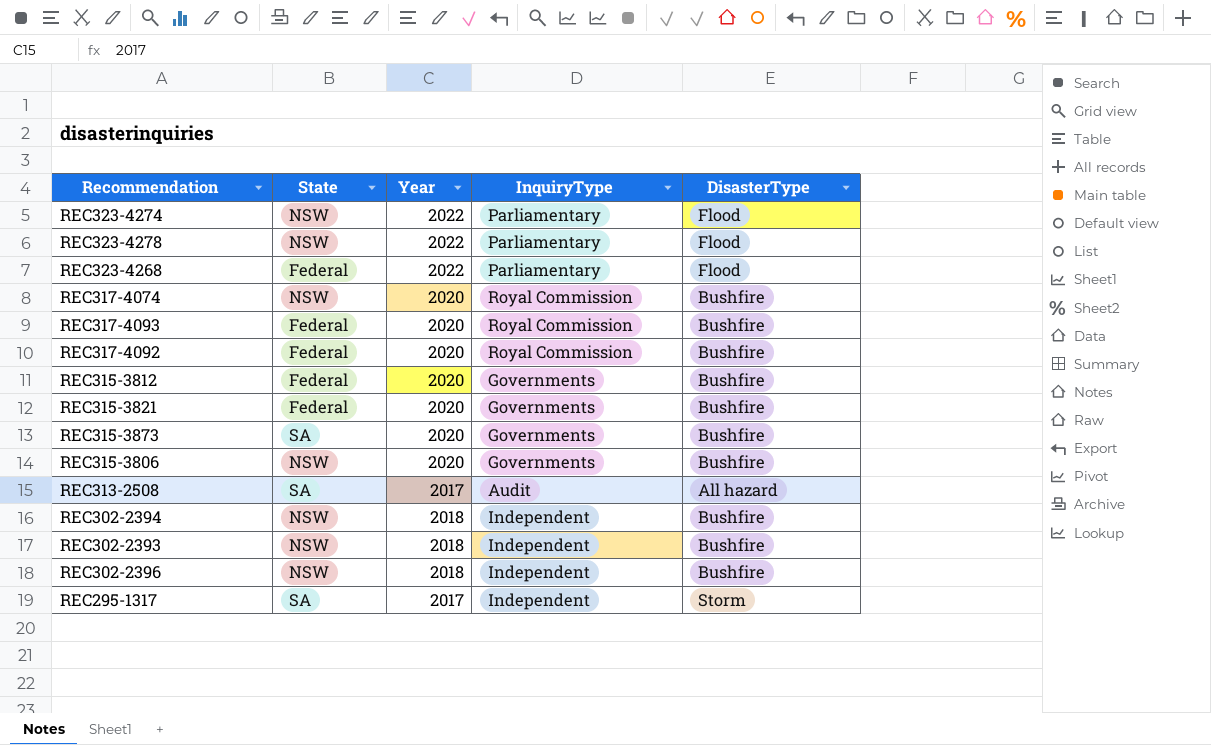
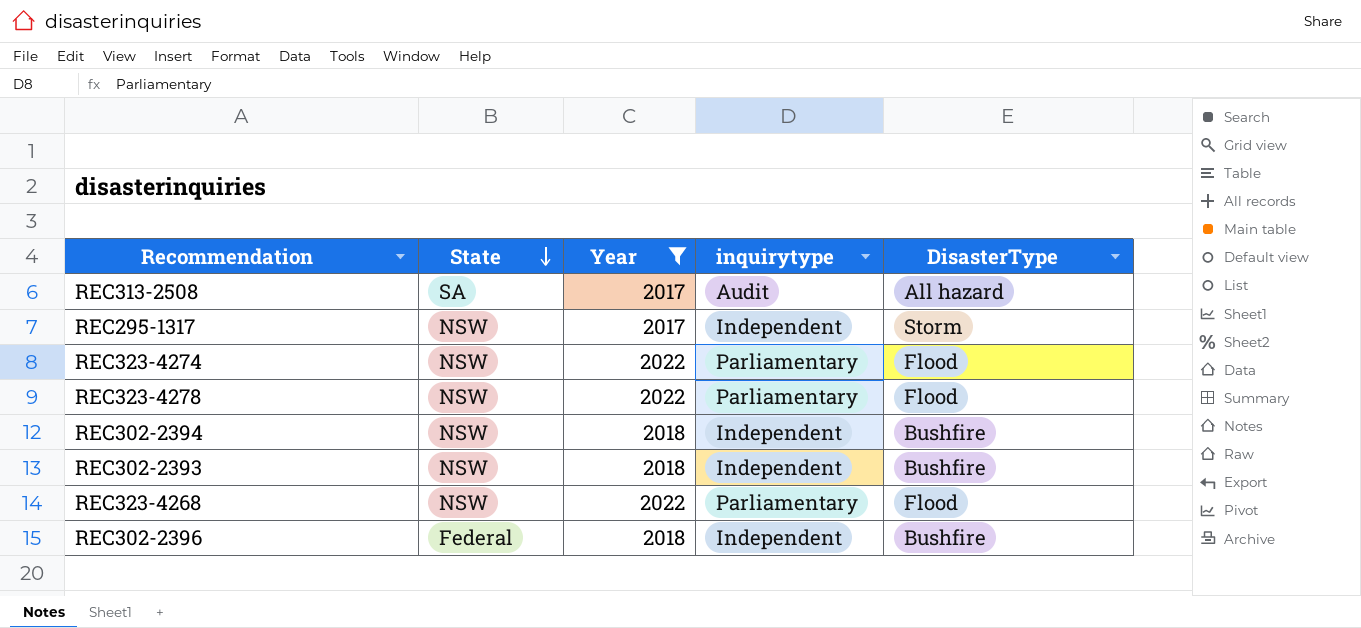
filter: none -> Year != 2020
row order: none -> State descending
column name: InquiryType -> inquirytype
REC295-1317 | State: SA -> NSW
REC323-4268 | State: Federal -> NSW
REC302-2396 | State: NSW -> Federal

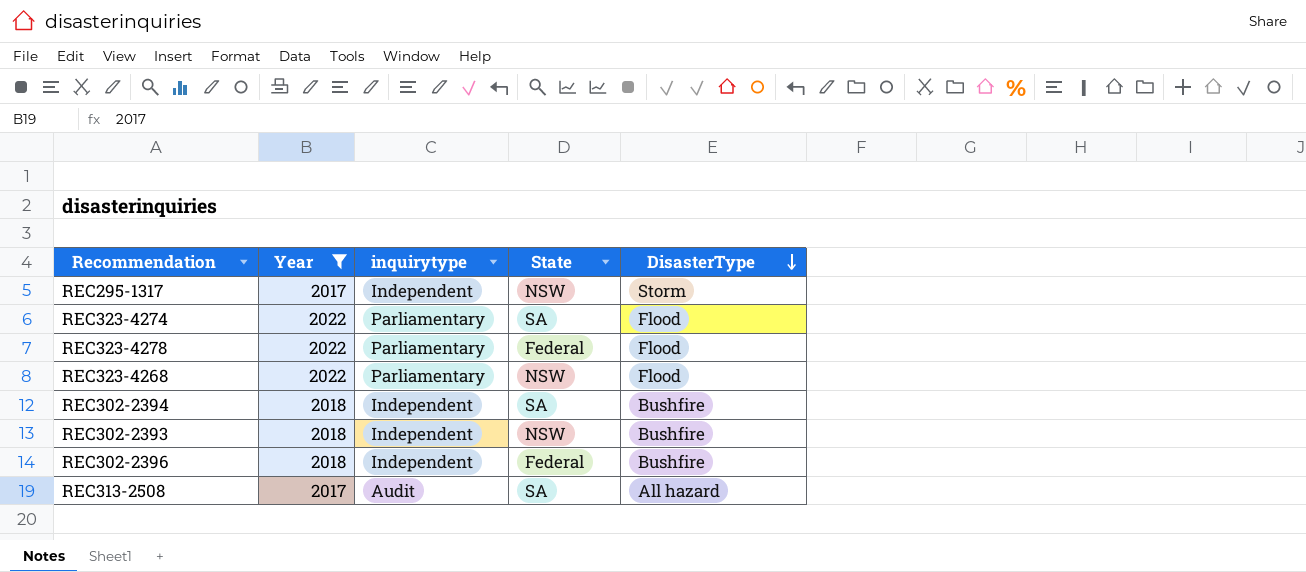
row order: State descending -> DisasterType descending
column State | position: 2 -> 4
REC323-4274 | State: NSW -> SA
REC323-4278 | State: NSW -> Federal
REC302-2394 | State: NSW -> SA

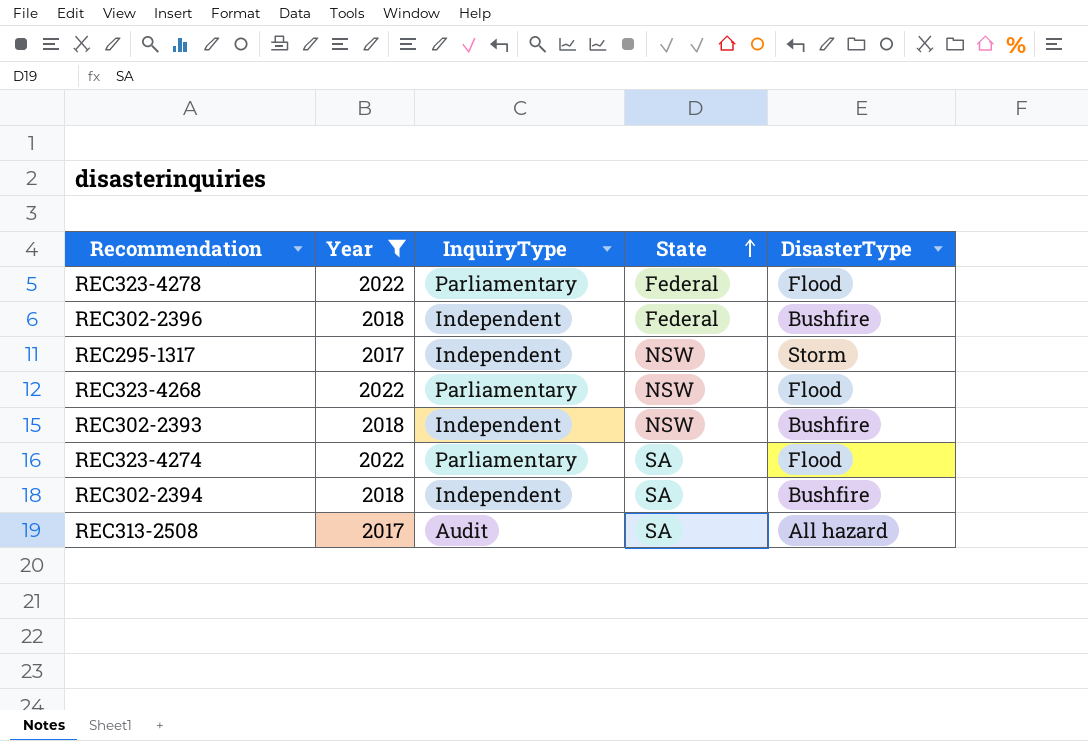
row order: DisasterType descending -> State ascending
column name: inquirytype -> InquiryType

